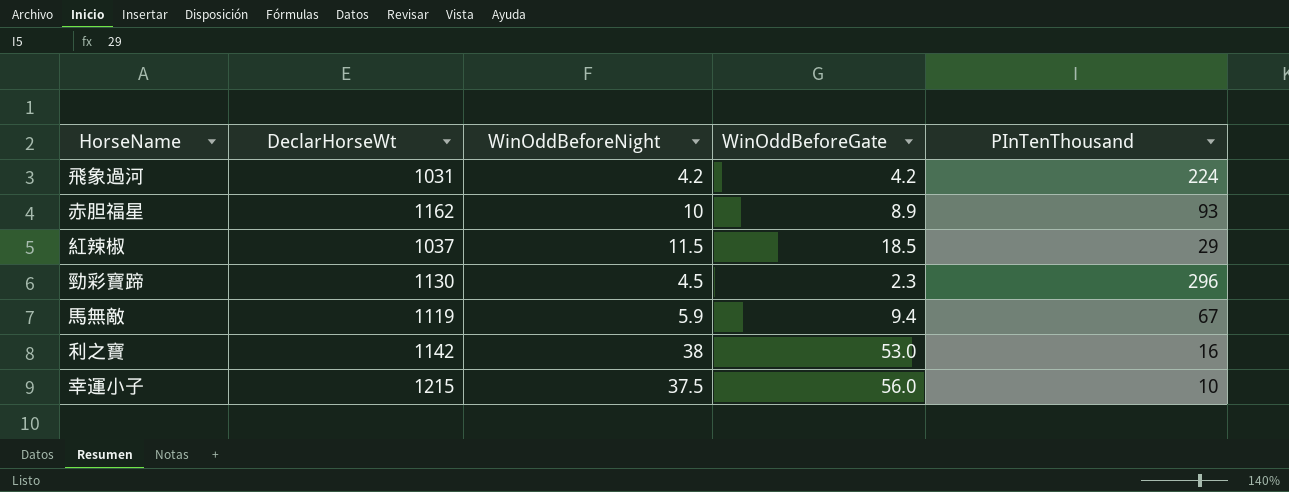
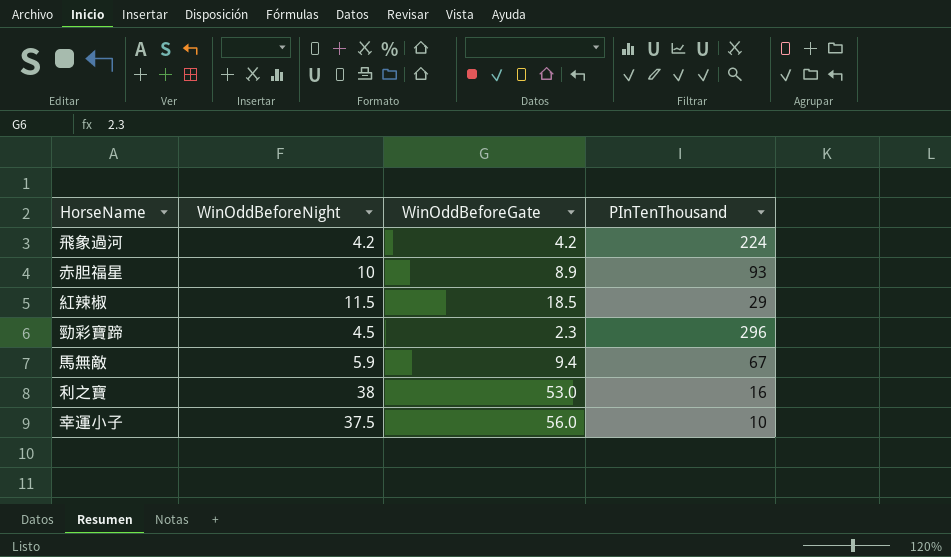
column DeclarHorseWt | position: 2 -> none

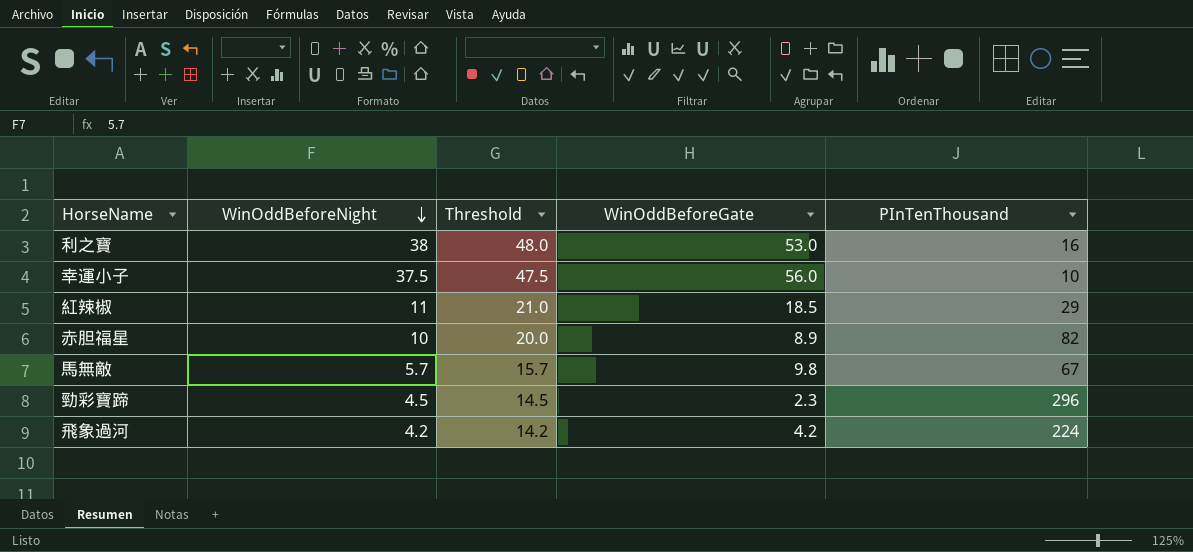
row order: none -> WinOddBeforeNight descending
column Threshold | formula: none -> [WinOddBeforeNight] + 10
紅辣椒 | WinOddBeforeNight: 11.5 -> 11
赤胆福星 | PInTenThousand: 93 -> 82
馬無敵 | WinOddBeforeNight: 5.9 -> 5.7
馬無敵 | WinOddBeforeGate: 9.4 -> 9.8

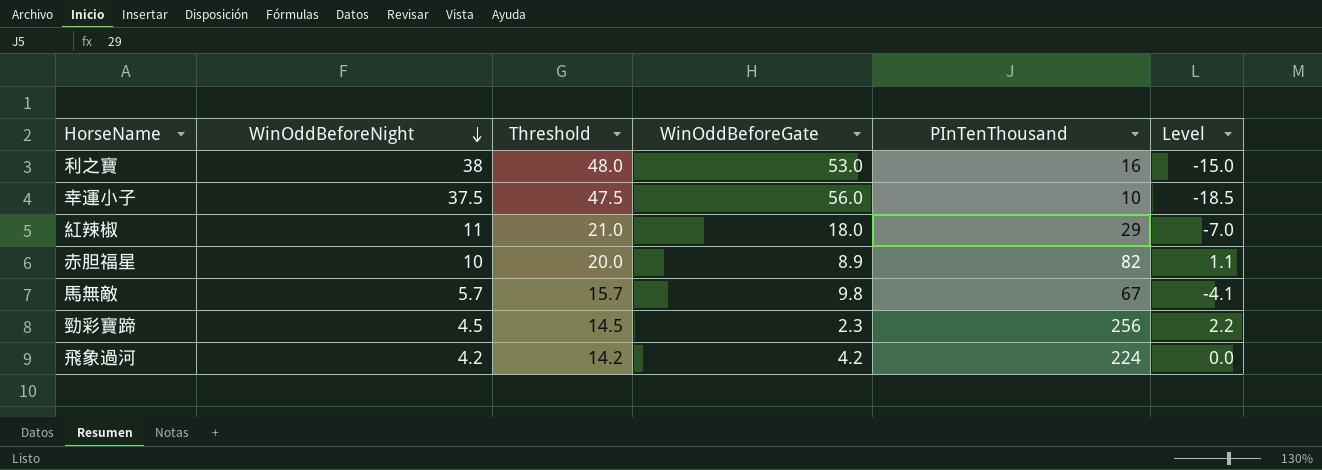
column Level | formula: none -> [WinOddBeforeNight] - [WinOddBeforeGate]
紅辣椒 | WinOddBeforeGate: 18.5 -> 18.0
勁彩寶蹄 | PInTenThousand: 296 -> 256

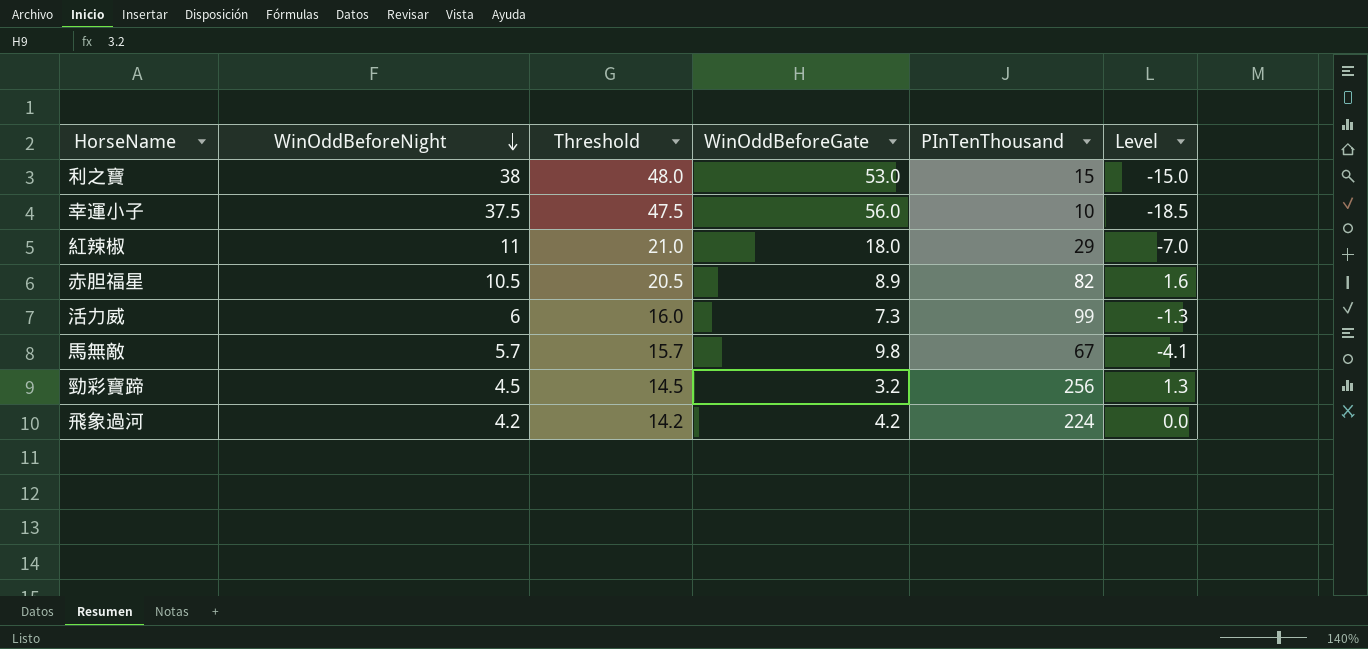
利之寶 | PInTenThousand: 16 -> 15
赤胆福星 | WinOddBeforeNight: 10 -> 10.5
赤胆福星 | Threshold: 20.0 -> 20.5
赤胆福星 | Level: 1.1 -> 1.6
row 活力威: none -> 6 | 16.0 | 7.3 | 99 | -1.3
勁彩寶蹄 | WinOddBeforeGate: 2.3 -> 3.2
勁彩寶蹄 | Level: 2.2 -> 1.3

